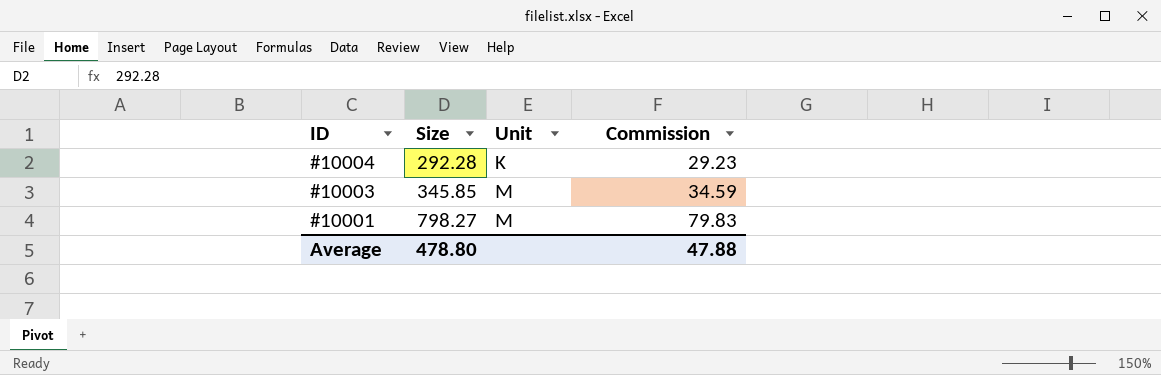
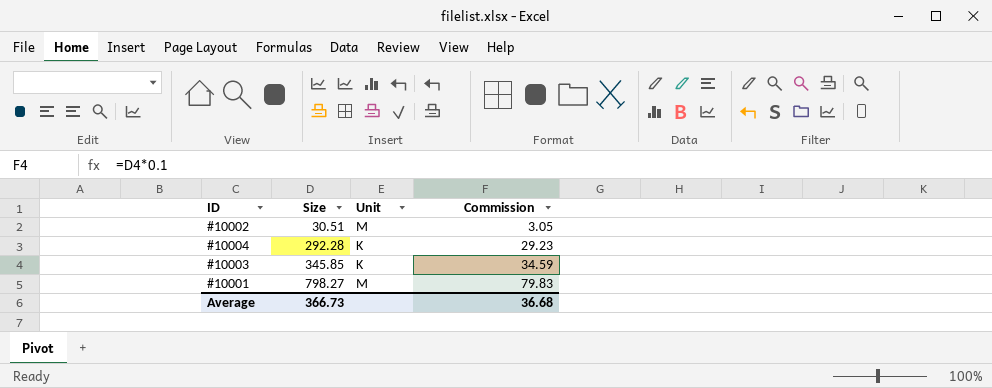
row #10002: none -> 30.51 | M | 3.05
#10003 | Unit: M -> K
Average | Size: 478.80 -> 366.73
Average | Commission: 47.88 -> 36.68

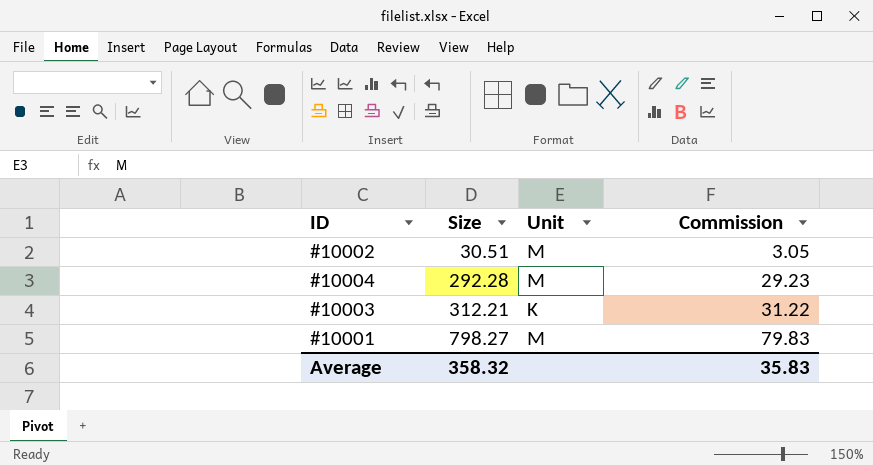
#10004 | Unit: K -> M
#10003 | Size: 345.85 -> 312.21
#10003 | Commission: 34.59 -> 31.22
Average | Size: 366.73 -> 358.32
Average | Commission: 36.68 -> 35.83

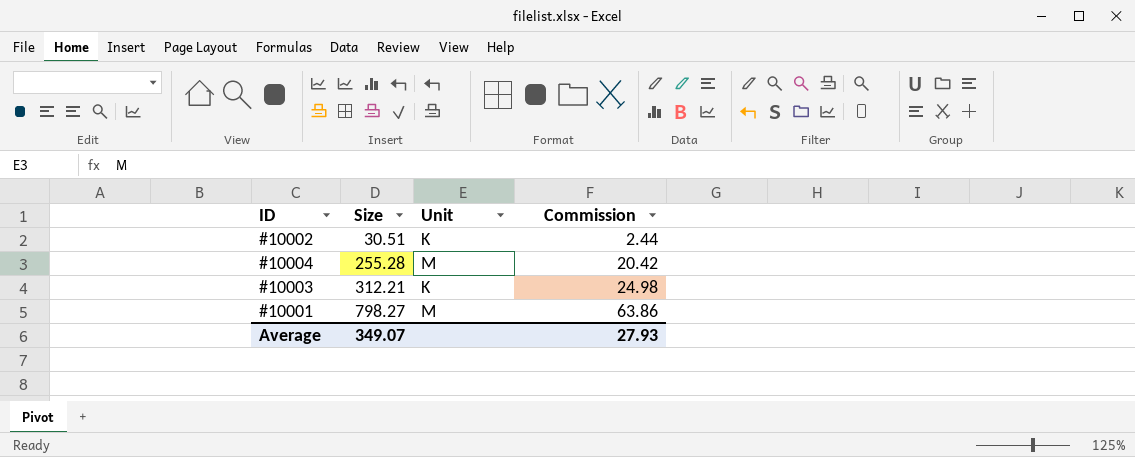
column Commission | formula: [Size] * 0.1 -> [Size] * 0.08
#10002 | Unit: M -> K
#10004 | Size: 292.28 -> 255.28
Average | Size: 358.32 -> 349.07
Average | Commission: 35.83 -> 27.93

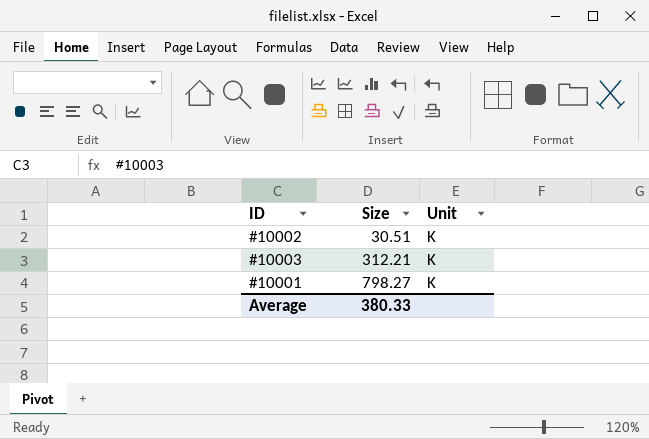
column Commission | formula: [Size] * 0.08 -> none
row #10004: 255.28 | M | 20.42 -> none
#10001 | Unit: M -> K
Average | Size: 349.07 -> 380.33

